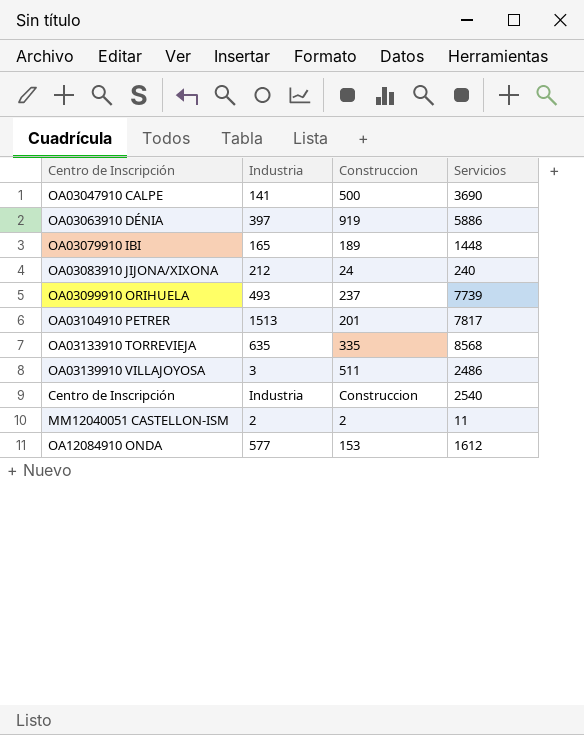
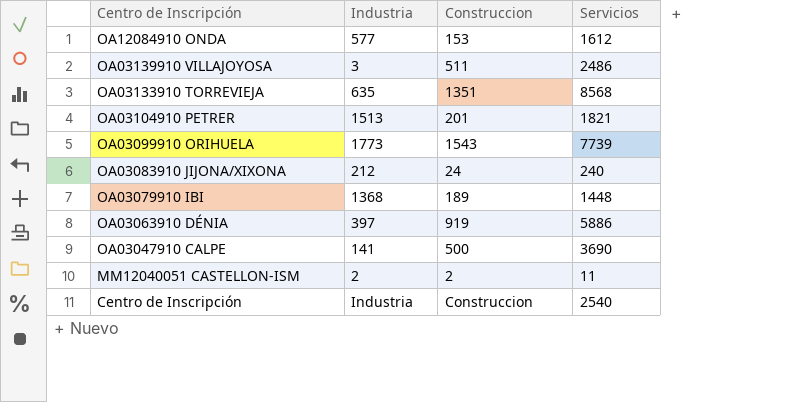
row order: none -> Centro de Inscripción descending
OA03133910 TORREVIEJA | Construccion: 335 -> 1351
OA03104910 PETRER | Servicios: 7817 -> 1821
OA03099910 ORIHUELA | Industria: 493 -> 1773
OA03099910 ORIHUELA | Construccion: 237 -> 1543
OA03079910 IBI | Industria: 165 -> 1368

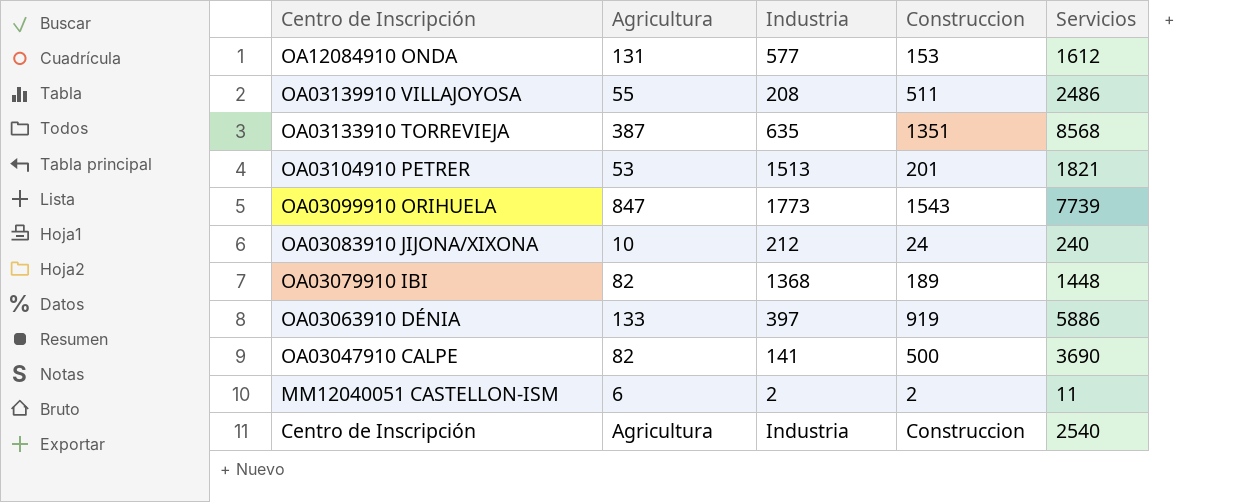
column Agricultura | position: none -> 2
OA03139910 VILLAJOYOSA | Industria: 3 -> 208

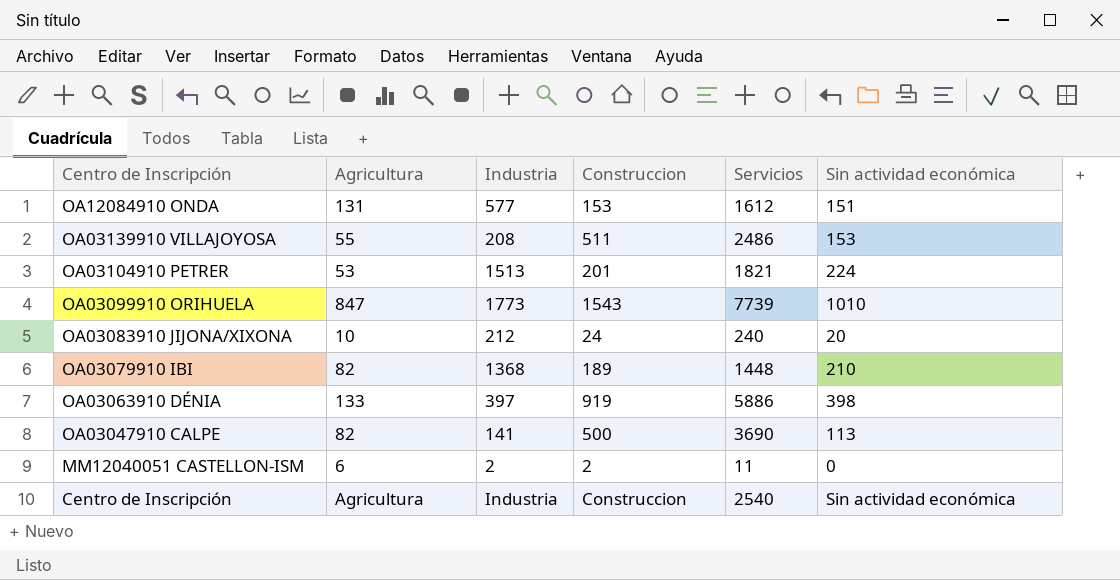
column Sin actividad económica | position: none -> 6
row OA03133910 TORREVIEJA: 387 | 635 | 1351 | 8568 -> none

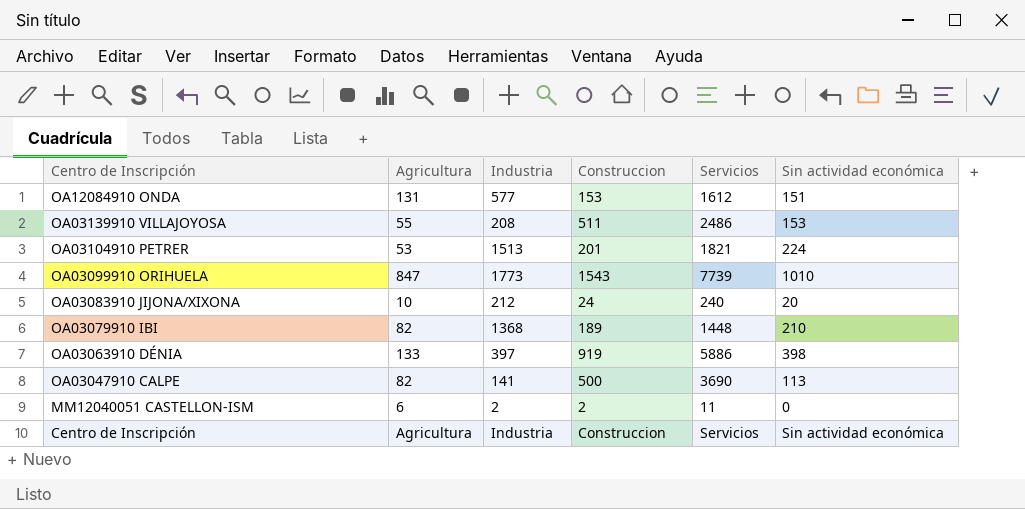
Centro de Inscripción | Servicios: 2540 -> Servicios

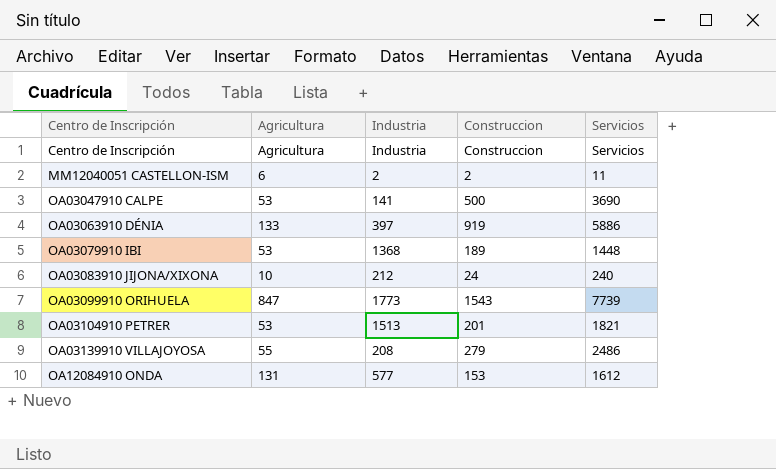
row order: Centro de Inscripción descending -> Centro de Inscripción ascending
column Sin actividad económica | position: 6 -> none
OA03047910 CALPE | Agricultura: 82 -> 53
OA03079910 IBI | Agricultura: 82 -> 53
OA03139910 VILLAJOYOSA | Construccion: 511 -> 279

